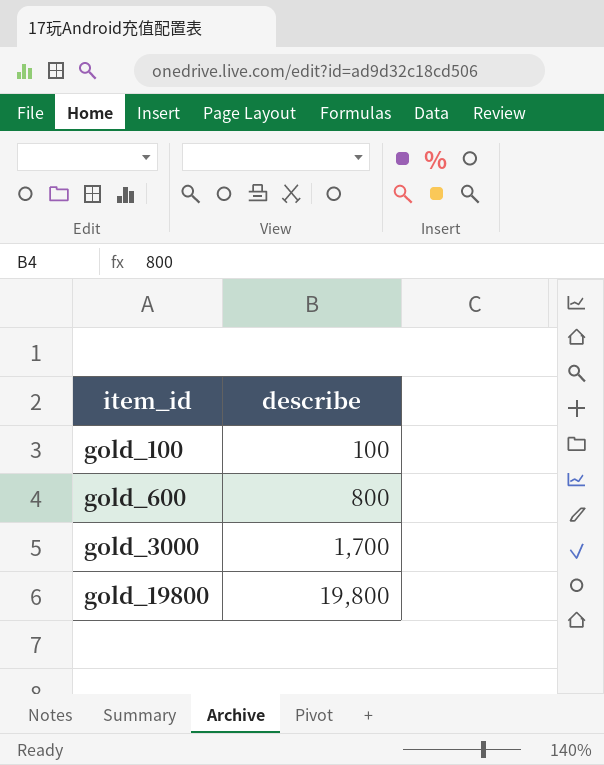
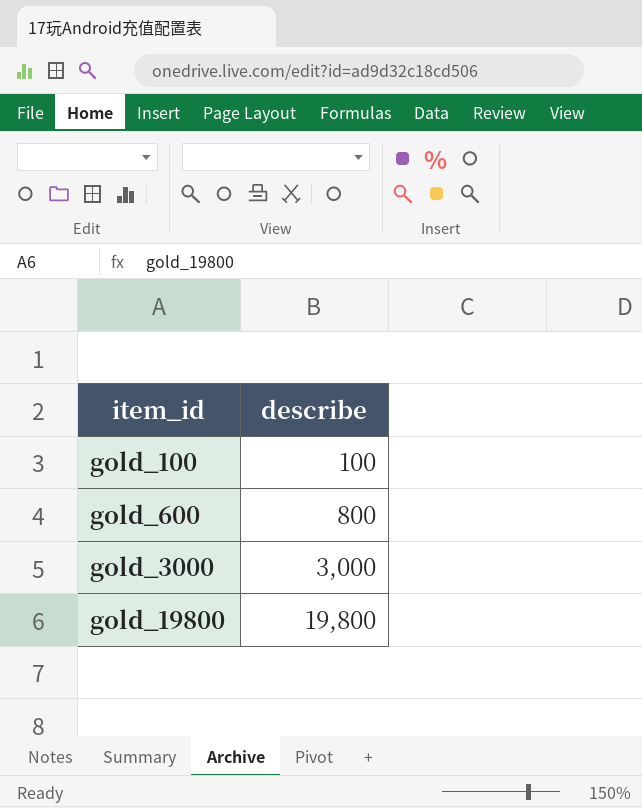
gold_3000 | describe: 1,700 -> 3,000

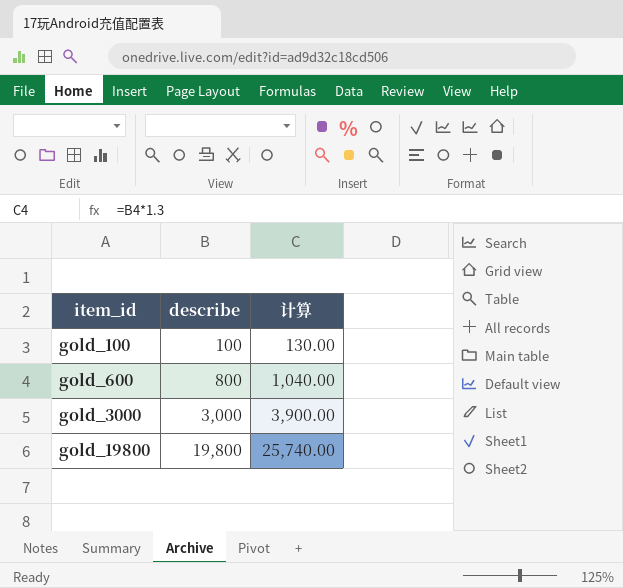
column 计算 | formula: none -> [describe] * 1.3

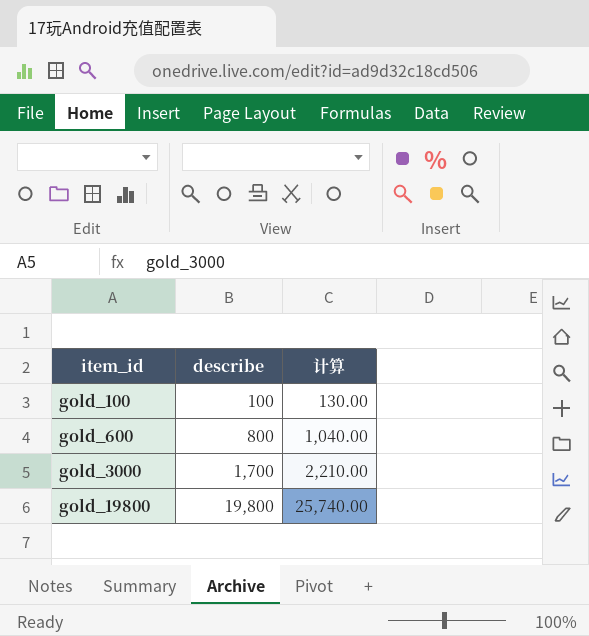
gold_3000 | describe: 3,000 -> 1,700
gold_3000 | 计算: 3,900.00 -> 2,210.00

